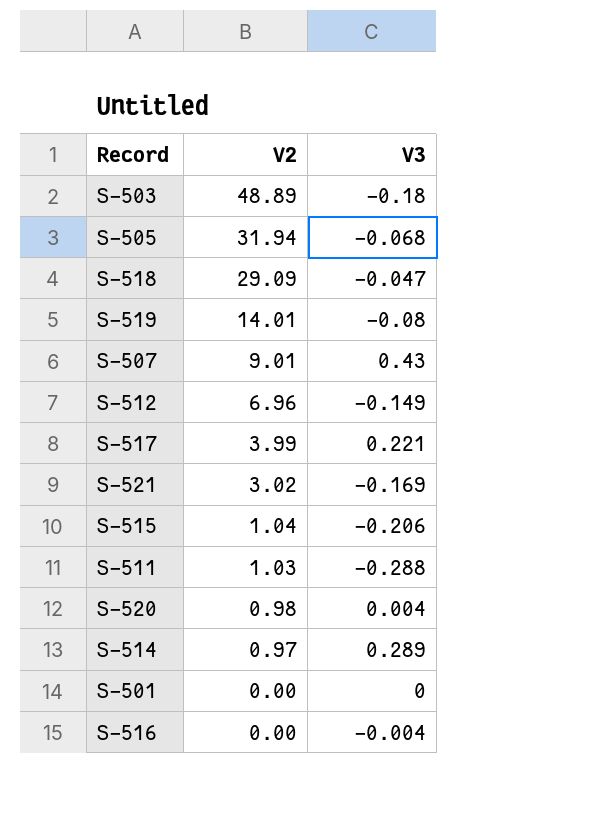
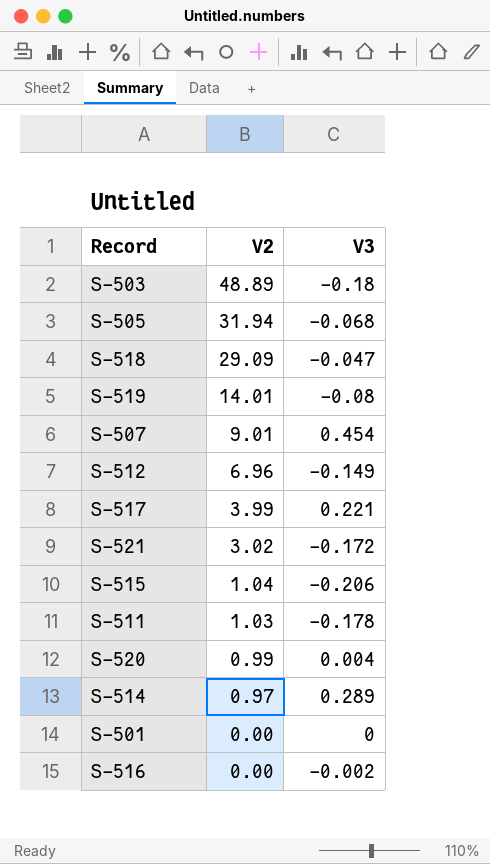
S-507 | V3: 0.43 -> 0.454
S-521 | V3: -0.169 -> -0.172
S-511 | V3: -0.288 -> -0.178
S-520 | V2: 0.98 -> 0.99
S-516 | V3: -0.004 -> -0.002

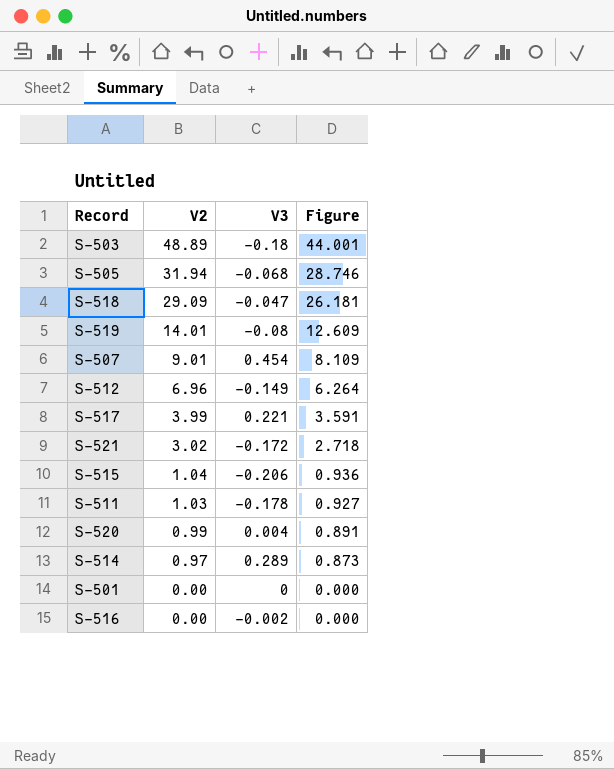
column Figure | formula: none -> [V2] * 0.9

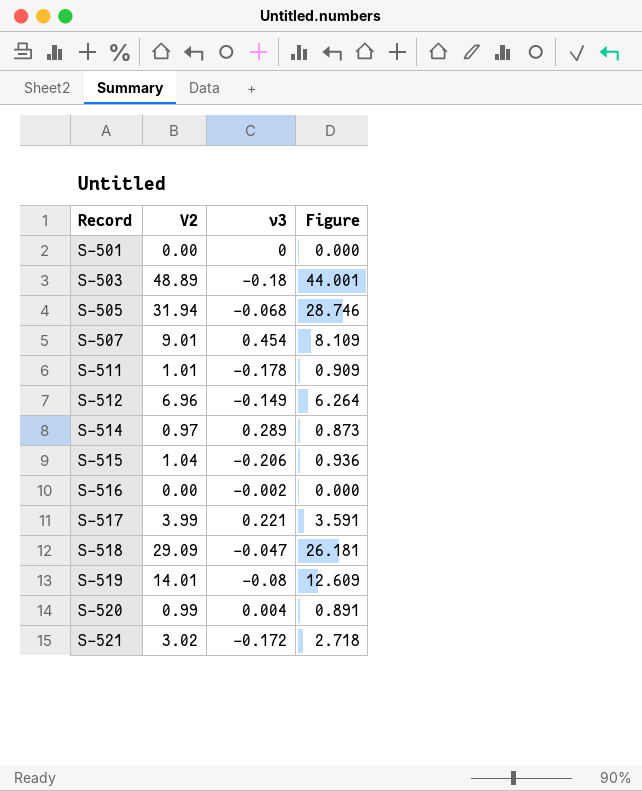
row order: V2 descending -> Record ascending
column name: V3 -> v3
S-511 | V2: 1.03 -> 1.01
S-511 | Figure: 0.927 -> 0.909

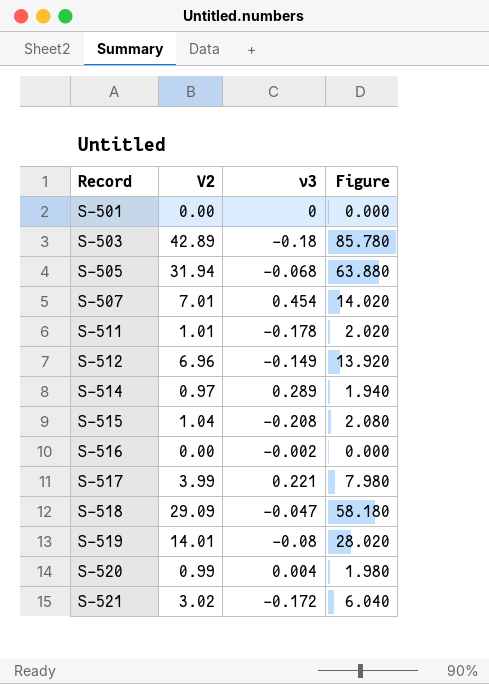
column Figure | formula: [V2] * 0.9 -> [V2] * 2
S-503 | V2: 48.89 -> 42.89
S-507 | V2: 9.01 -> 7.01
S-515 | v3: -0.206 -> -0.208

